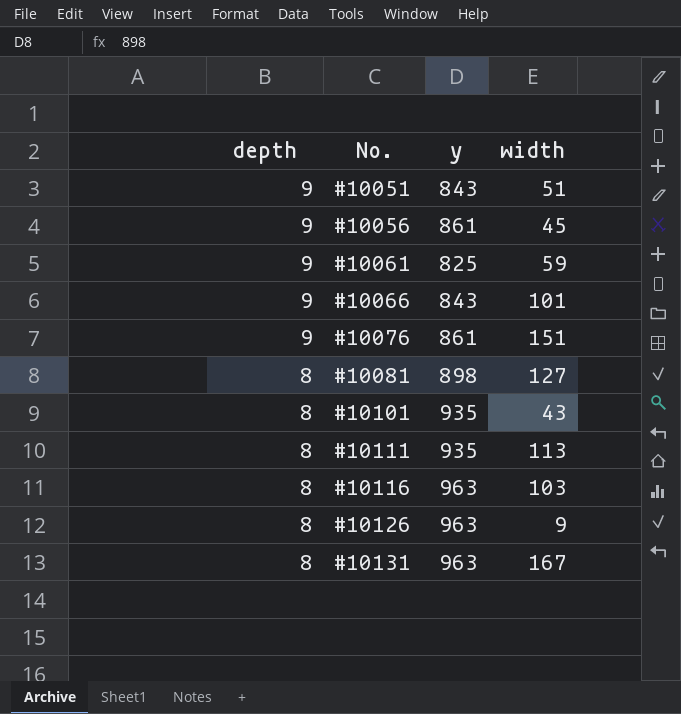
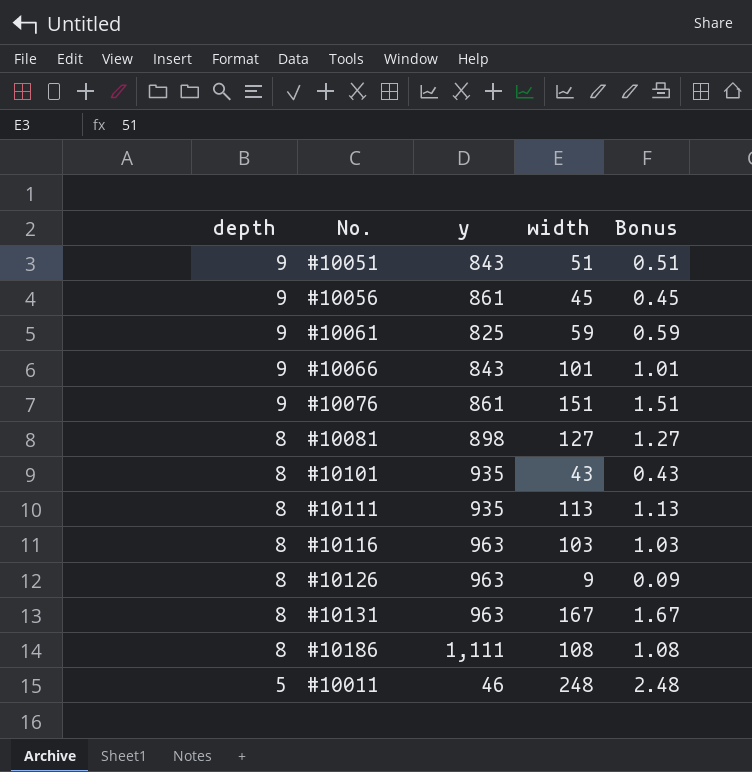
column Bonus | formula: none -> [width] * 0.01
row #10186: none -> 8 | 1,111 | 108 | 1.08
row #10011: none -> 5 | 46 | 248 | 2.48

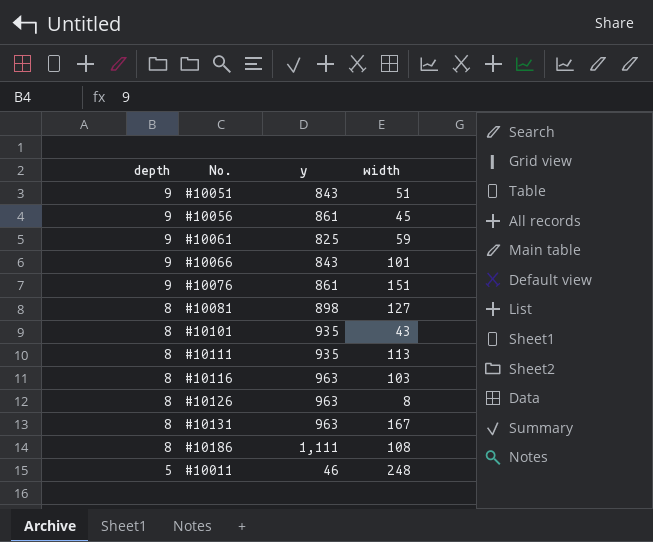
column Bonus | formula: [width] * 0.01 -> none
#10126 | width: 9 -> 8

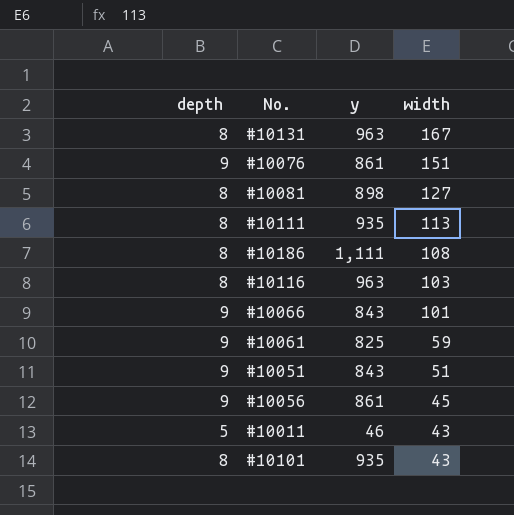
row order: depth descending -> width descending
row #10126: 8 | 963 | 8 -> none
#10011 | width: 248 -> 43

